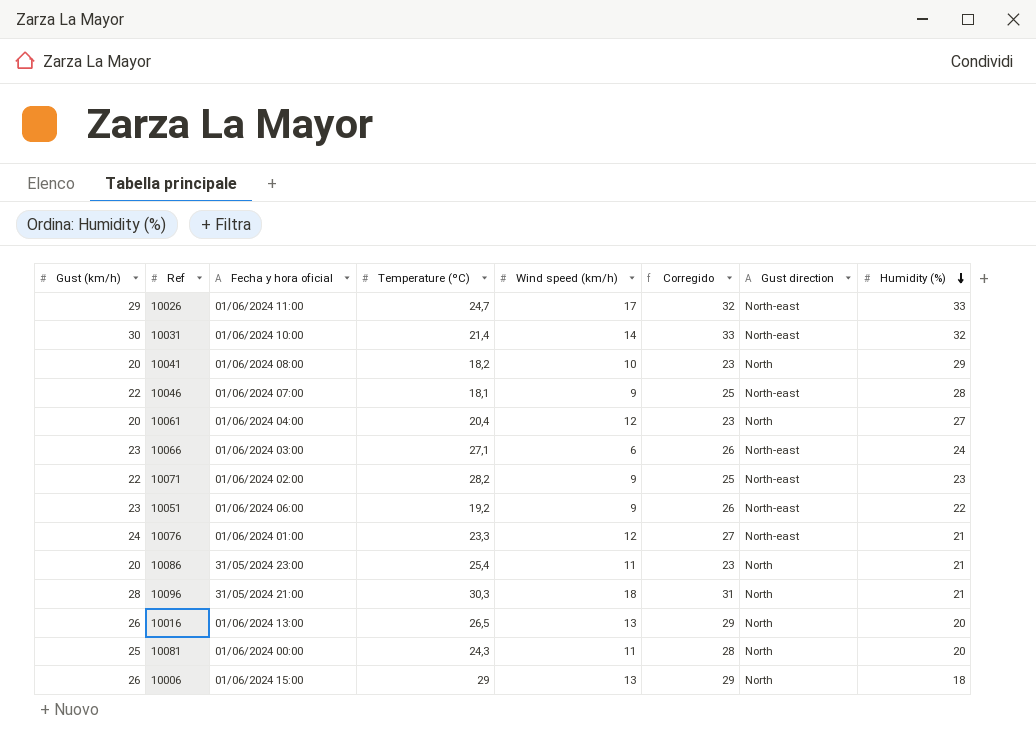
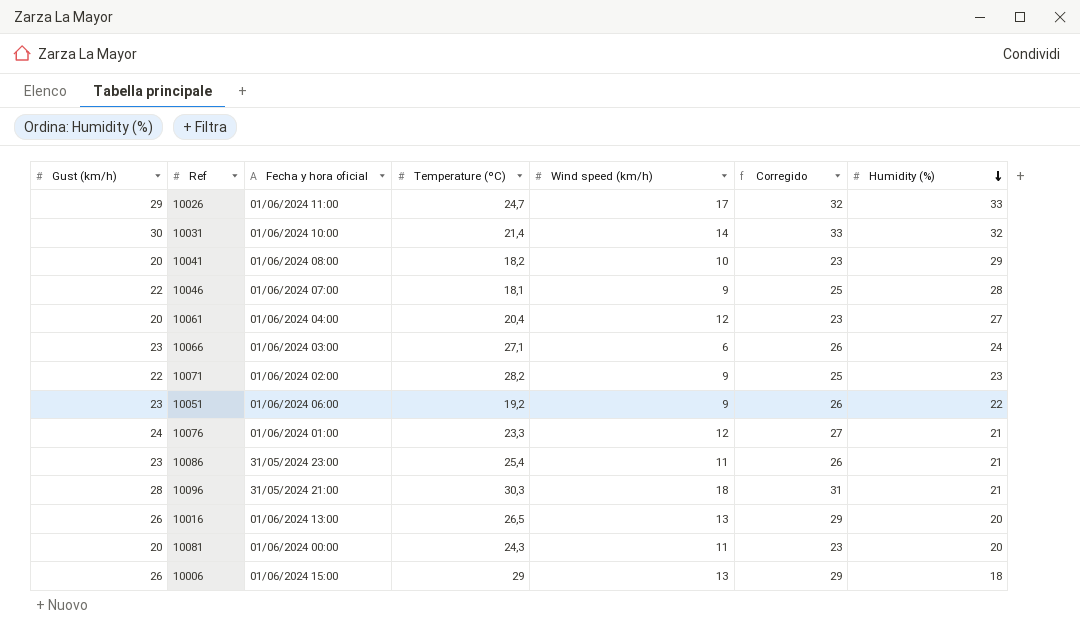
column Gust direction | position: 7 -> none
10086 | Gust (km/h): 20 -> 23
10086 | Corregido: 23 -> 26
10081 | Gust (km/h): 25 -> 20
10081 | Corregido: 28 -> 23

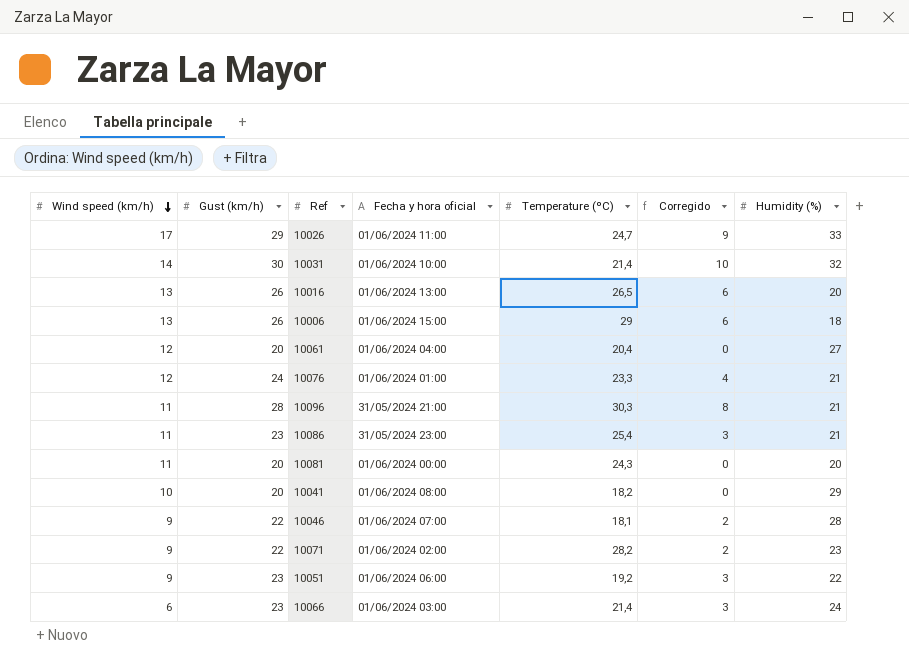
row order: Humidity (%) descending -> Wind speed (km/h) descending
column Wind speed (km/h) | position: 5 -> 1
column Corregido | formula: [Gust (km/h)] + 3 -> [Gust (km/h)] - 20
10096 | Wind speed (km/h): 18 -> 11
10066 | Temperature (ºC): 27,1 -> 21,4

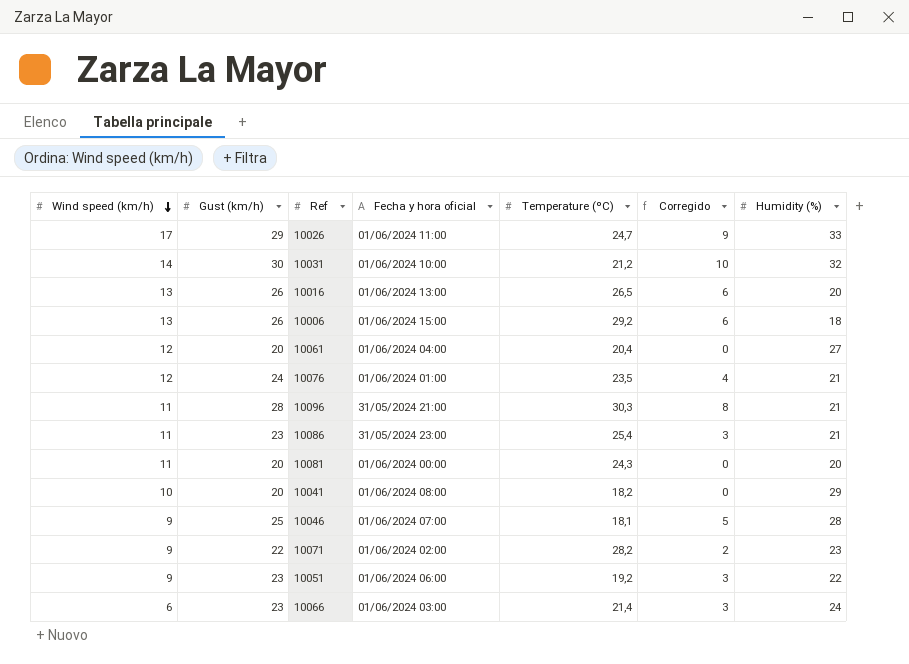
10031 | Temperature (ºC): 21,4 -> 21,2
10006 | Temperature (ºC): 29 -> 29,2
10076 | Temperature (ºC): 23,3 -> 23,5
10046 | Gust (km/h): 22 -> 25
10046 | Corregido: 2 -> 5

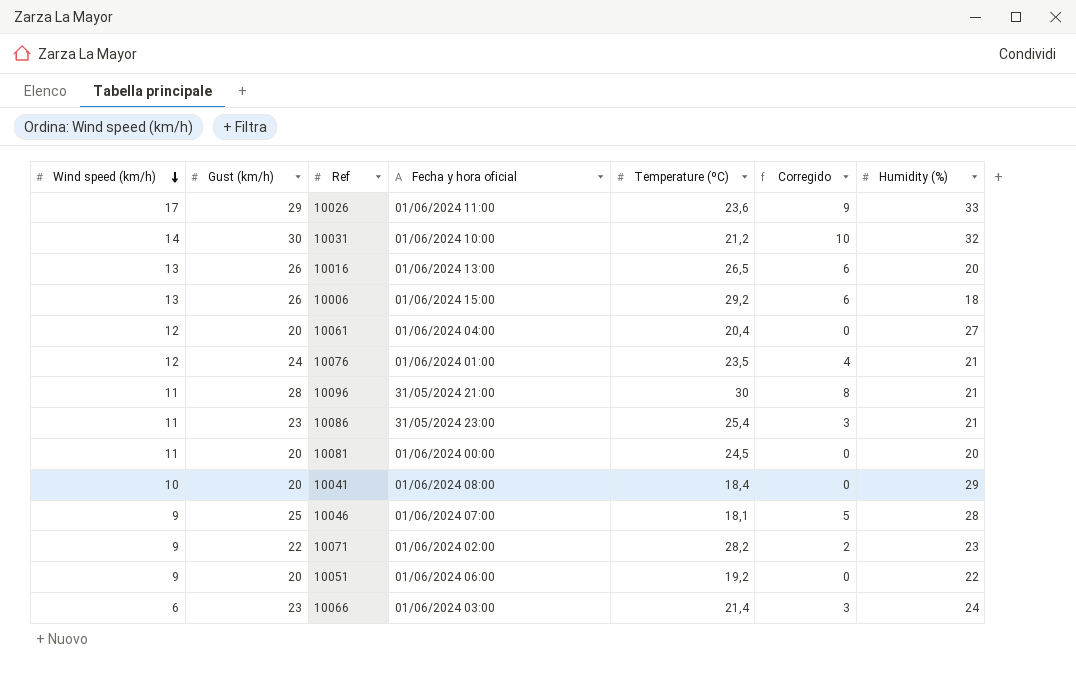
10026 | Temperature (ºC): 24,7 -> 23,6
10096 | Temperature (ºC): 30,3 -> 30
10081 | Temperature (ºC): 24,3 -> 24,5
10041 | Temperature (ºC): 18,2 -> 18,4
10051 | Gust (km/h): 23 -> 20
10051 | Corregido: 3 -> 0

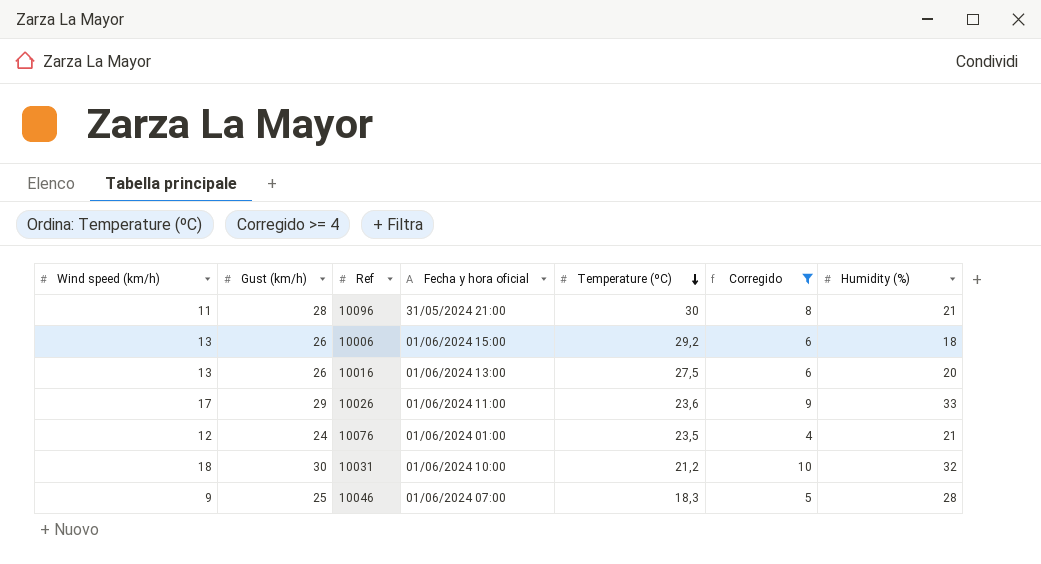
filter: none -> Corregido >= 4
row order: Wind speed (km/h) descending -> Temperature (ºC) descending
10016 | Temperature (ºC): 26,5 -> 27,5
10031 | Wind speed (km/h): 14 -> 18
10046 | Temperature (ºC): 18,1 -> 18,3

